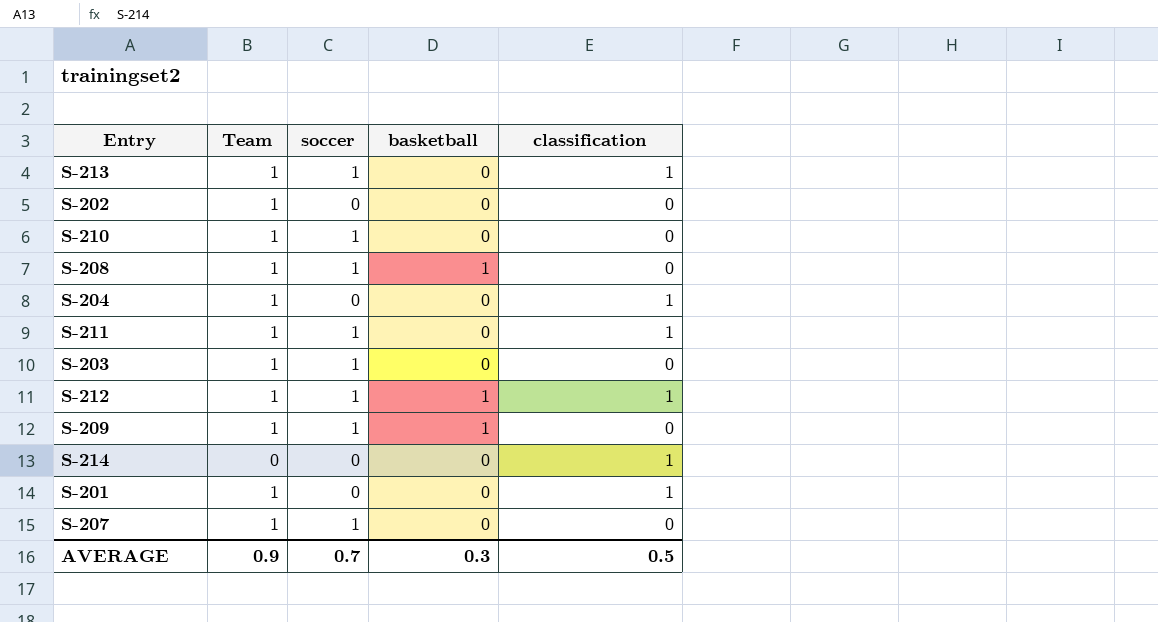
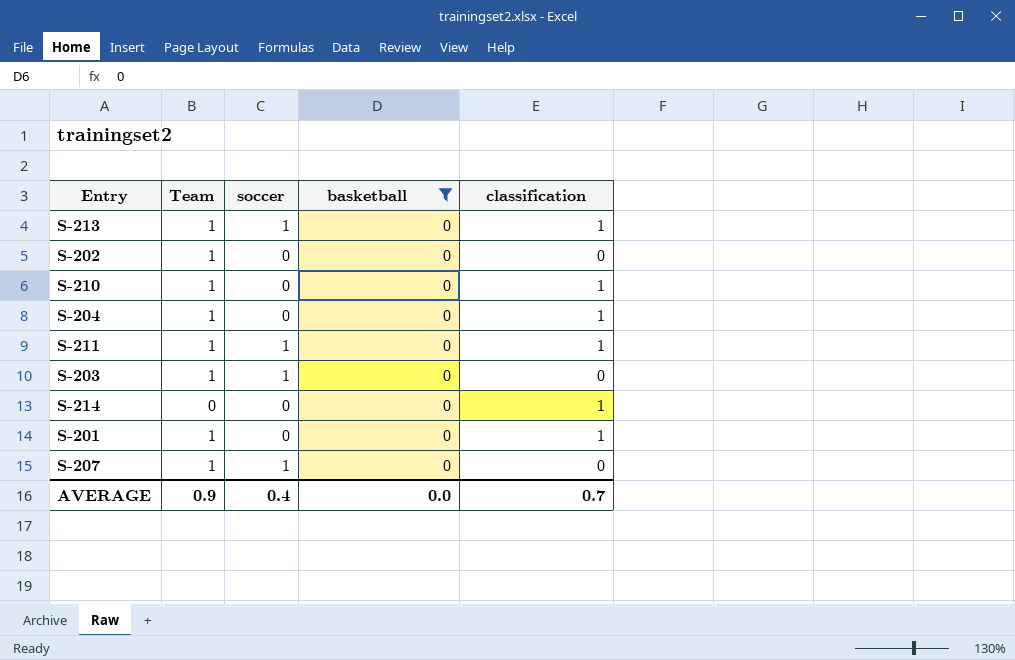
filter: none -> basketball = 0
S-210 | soccer: 1 -> 0
S-210 | classification: 0 -> 1
AVERAGE | soccer: 0.7 -> 0.4
AVERAGE | basketball: 0.3 -> 0.0
AVERAGE | classification: 0.5 -> 0.7

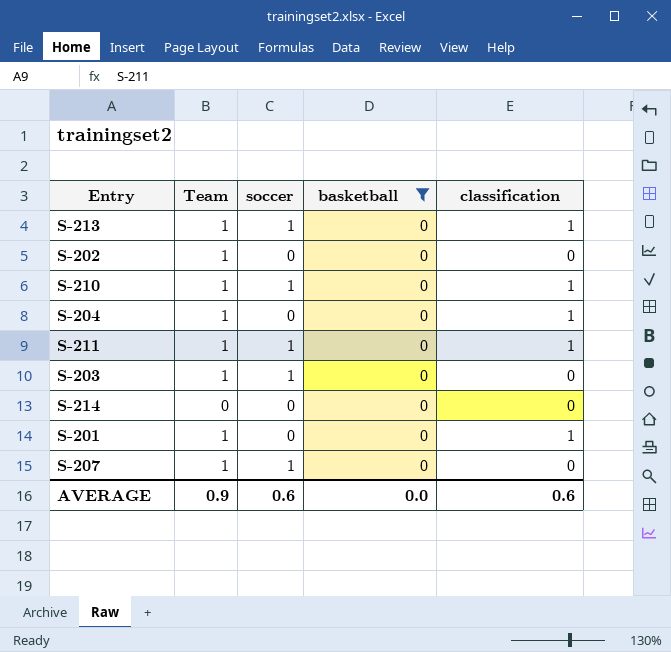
S-210 | soccer: 0 -> 1
S-214 | classification: 1 -> 0
AVERAGE | soccer: 0.4 -> 0.6
AVERAGE | classification: 0.7 -> 0.6

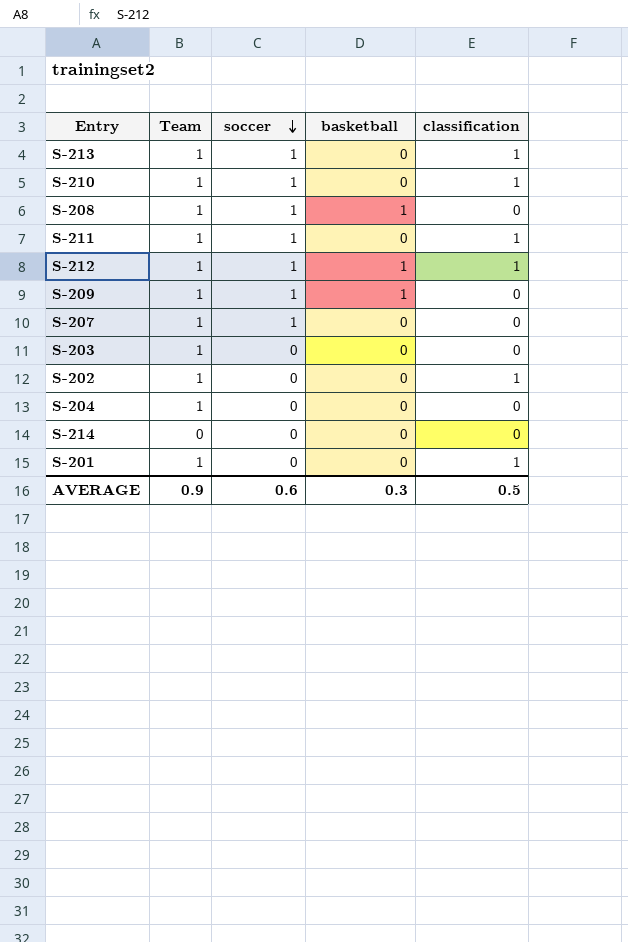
filter: basketball = 0 -> none
row order: none -> soccer descending
S-203 | soccer: 1 -> 0
S-202 | classification: 0 -> 1
S-204 | classification: 1 -> 0
AVERAGE | basketball: 0.0 -> 0.3
AVERAGE | classification: 0.6 -> 0.5

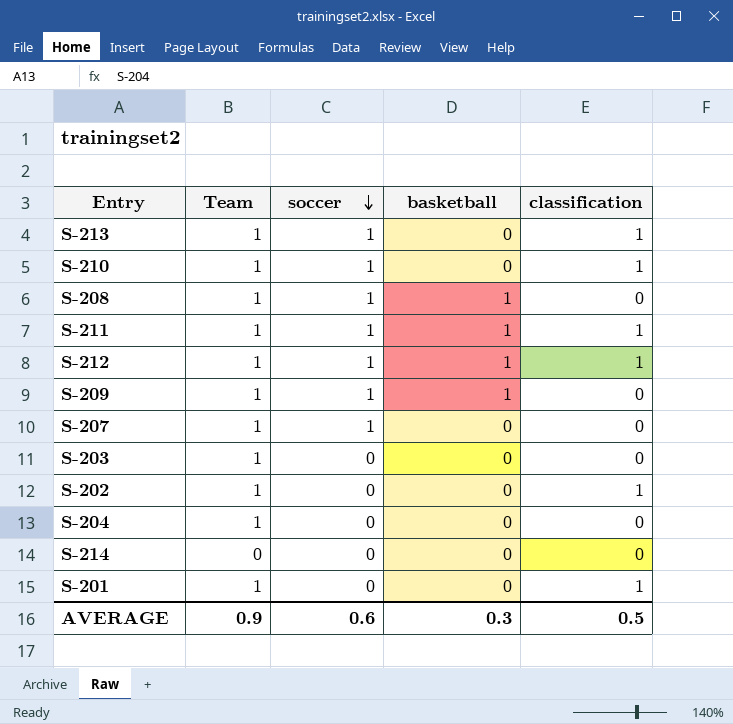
S-211 | basketball: 0 -> 1

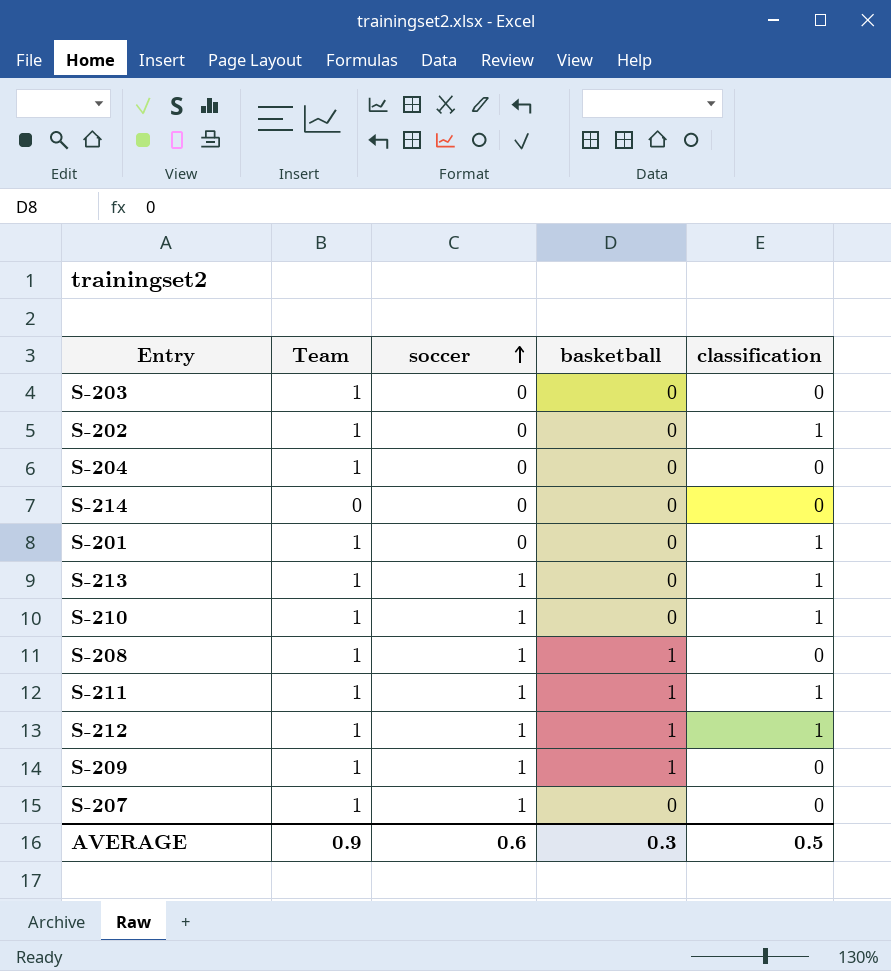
row order: soccer descending -> soccer ascending

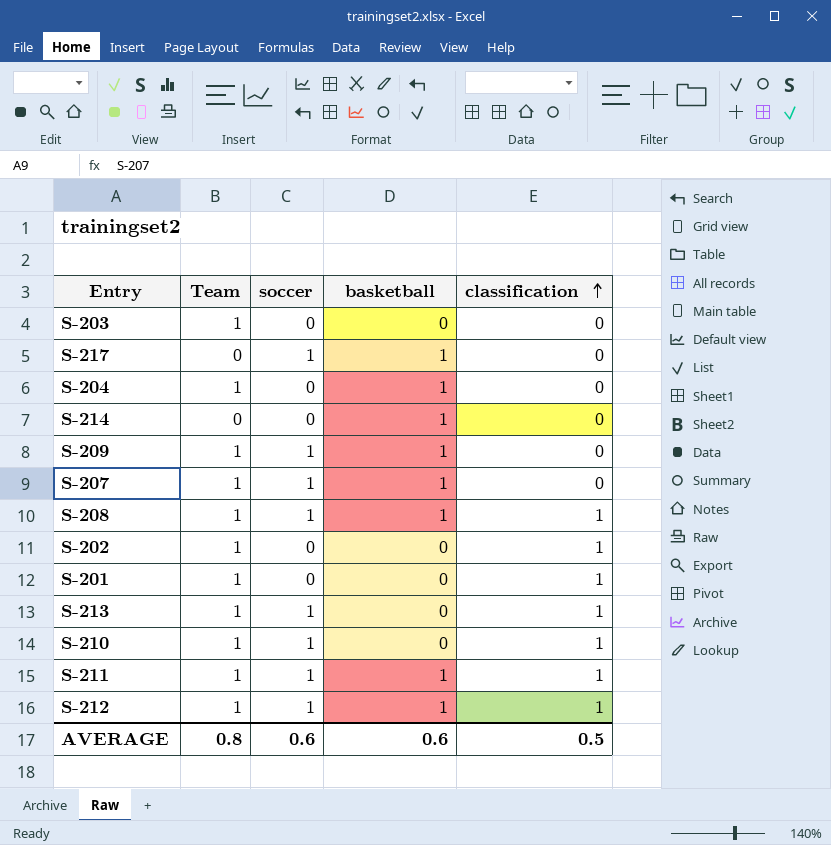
row order: soccer ascending -> classification ascending
row S-217: none -> 0 | 1 | 1 | 0
S-204 | basketball: 0 -> 1
S-214 | basketball: 0 -> 1
S-207 | basketball: 0 -> 1
S-208 | classification: 0 -> 1
AVERAGE | Team: 0.9 -> 0.8
AVERAGE | basketball: 0.3 -> 0.6

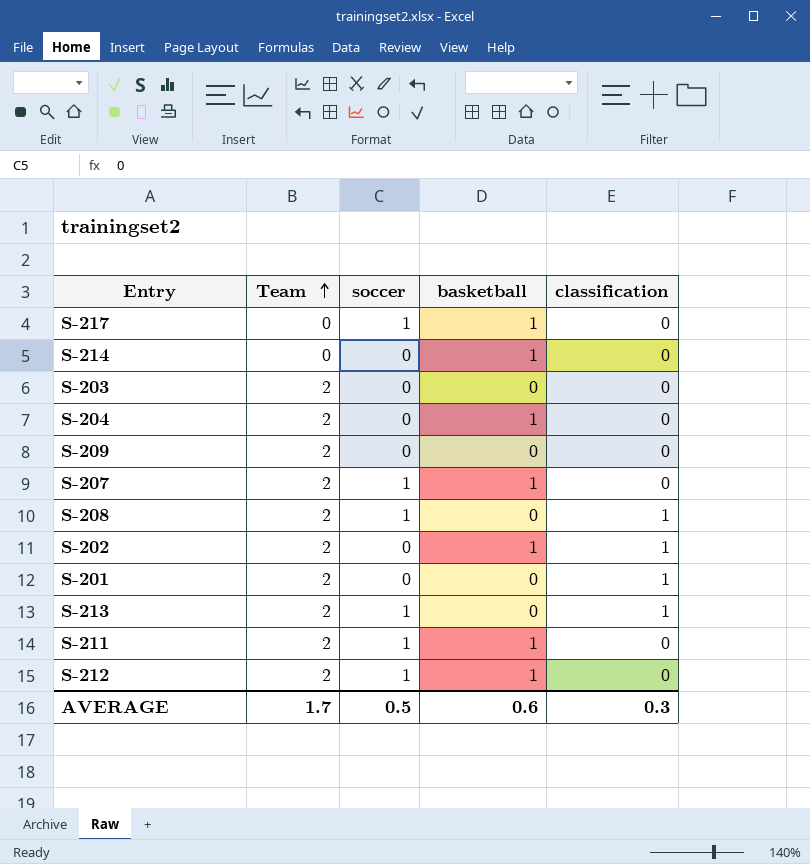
row order: classification ascending -> Team ascending
row S-210: 1 | 1 | 0 | 1 -> none
S-203 | Team: 1 -> 2
S-204 | Team: 1 -> 2
S-209 | Team: 1 -> 2
S-209 | soccer: 1 -> 0
S-209 | basketball: 1 -> 0
S-207 | Team: 1 -> 2
S-208 | Team: 1 -> 2
S-208 | basketball: 1 -> 0
S-202 | Team: 1 -> 2
S-202 | basketball: 0 -> 1
S-201 | Team: 1 -> 2
S-213 | Team: 1 -> 2
S-211 | Team: 1 -> 2
S-211 | classification: 1 -> 0
S-212 | Team: 1 -> 2
S-212 | classification: 1 -> 0
AVERAGE | Team: 0.8 -> 1.7
AVERAGE | soccer: 0.6 -> 0.5
AVERAGE | classification: 0.5 -> 0.3

